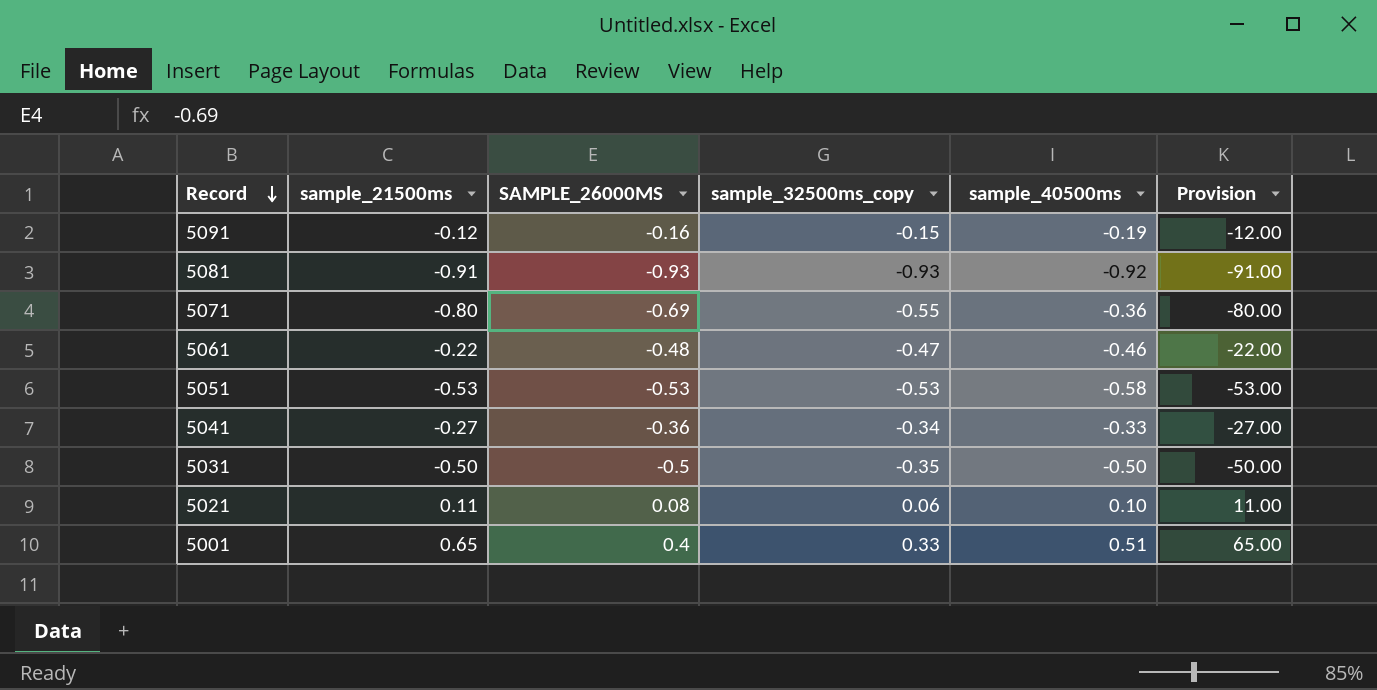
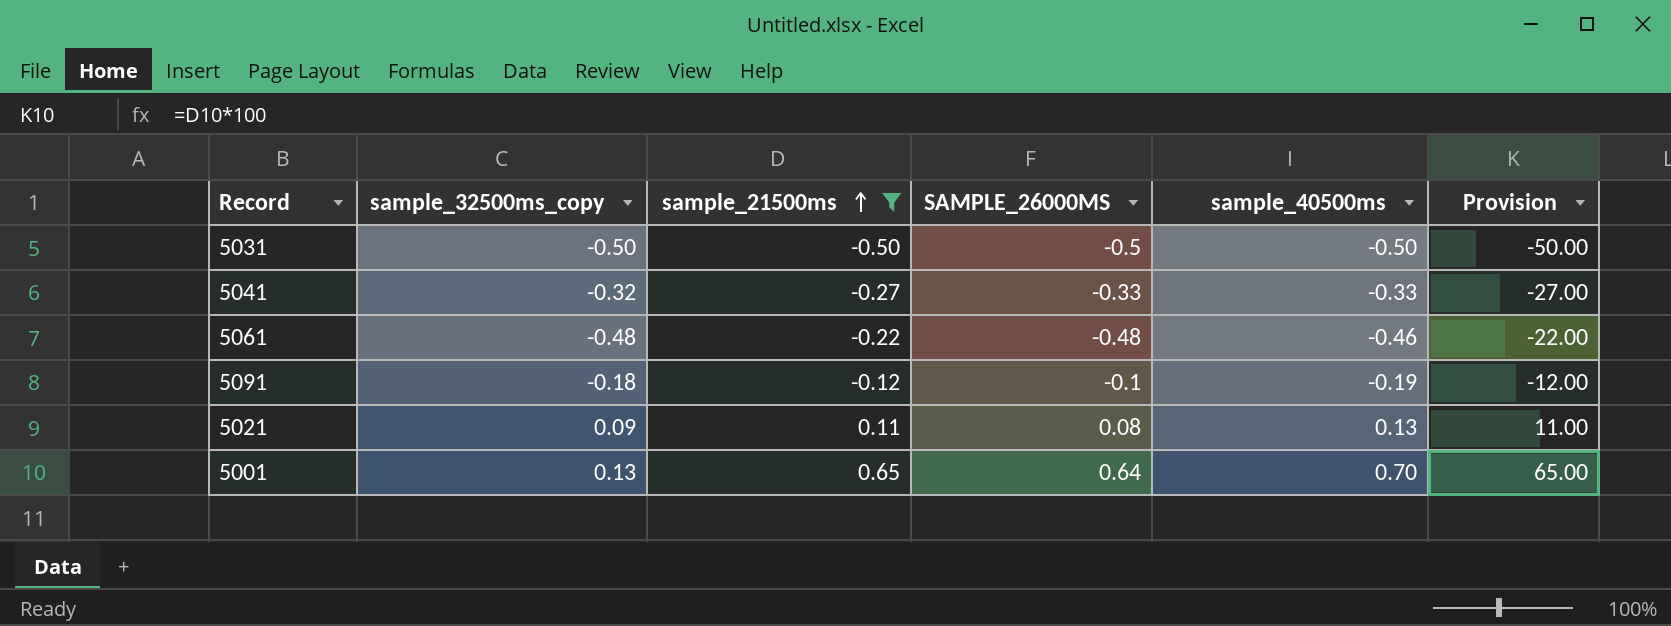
filter: none -> sample_21500ms >= -0.50
row order: Record descending -> sample_21500ms ascending
column sample_32500ms_copy | position: 4 -> 2
5031 | sample_32500ms_copy: -0.35 -> -0.50
5041 | sample_32500ms_copy: -0.34 -> -0.32
5041 | SAMPLE_26000MS: -0.36 -> -0.33
5061 | sample_32500ms_copy: -0.47 -> -0.48
5091 | sample_32500ms_copy: -0.15 -> -0.18
5091 | SAMPLE_26000MS: -0.16 -> -0.1
5021 | sample_32500ms_copy: 0.06 -> 0.09
5021 | sample_40500ms: 0.10 -> 0.13
5001 | sample_32500ms_copy: 0.33 -> 0.13
5001 | SAMPLE_26000MS: 0.4 -> 0.64
5001 | sample_40500ms: 0.51 -> 0.70

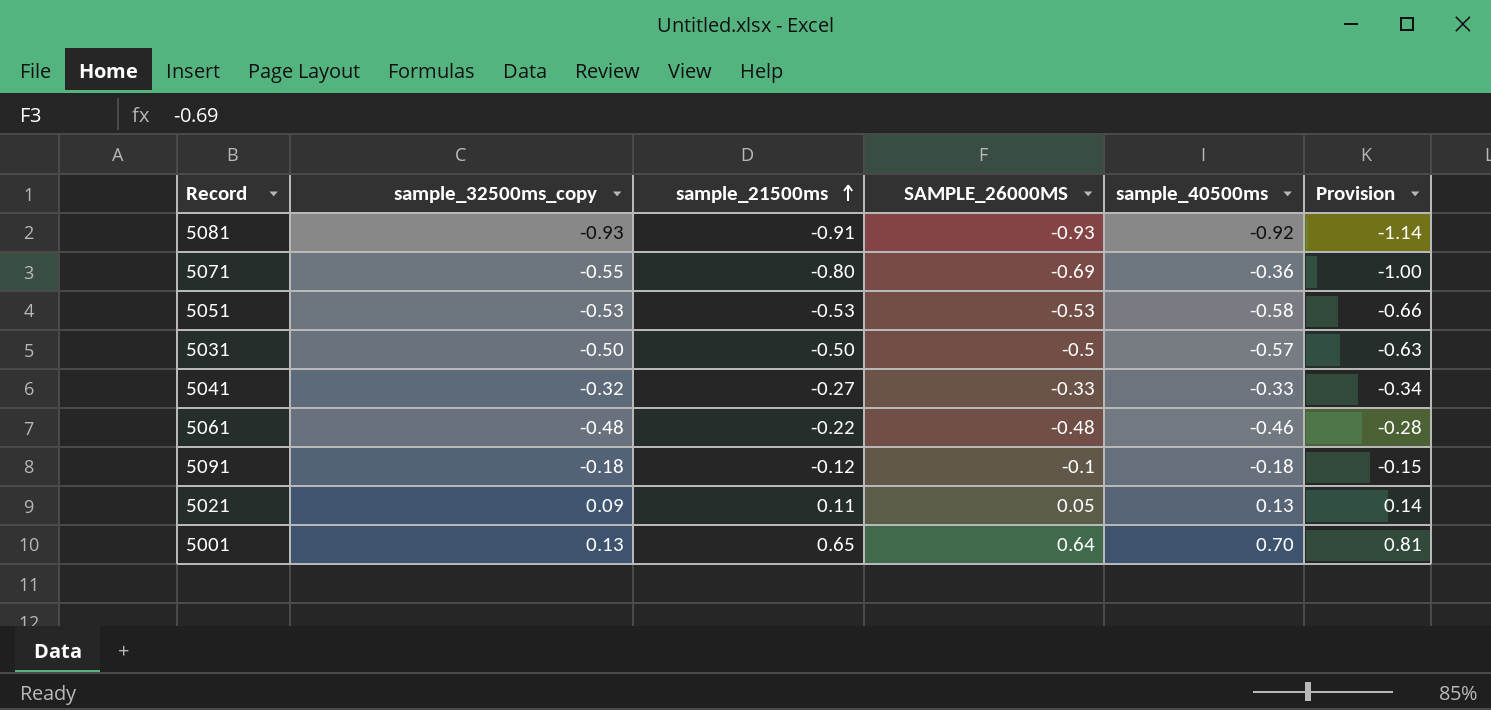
filter: sample_21500ms >= -0.50 -> none
column Provision | formula: [sample_21500ms] * 100 -> [sample_21500ms] * 1.25
5031 | sample_40500ms: -0.50 -> -0.57
5091 | sample_40500ms: -0.19 -> -0.18
5021 | SAMPLE_26000MS: 0.08 -> 0.05

